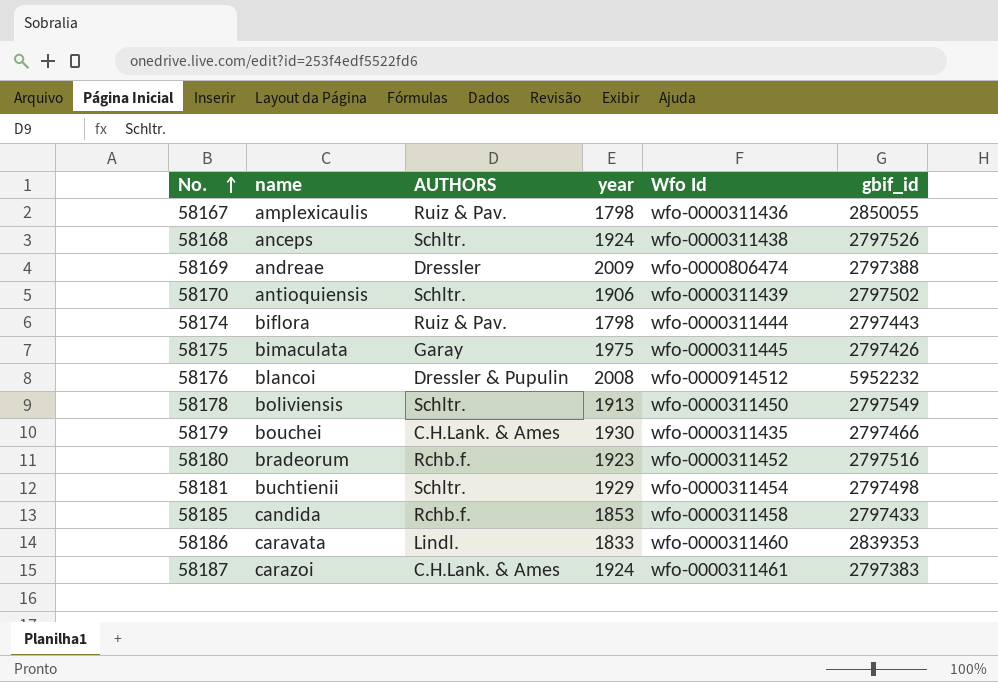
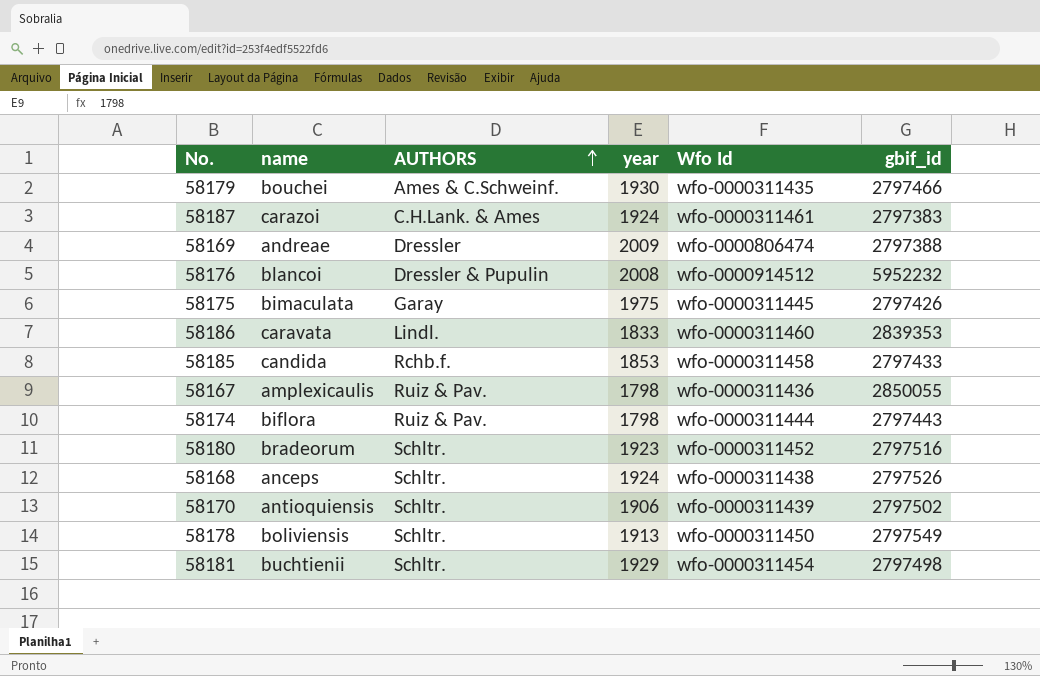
row order: No. ascending -> AUTHORS ascending
58179 | AUTHORS: C.H.Lank. & Ames -> Ames & C.Schweinf.
58180 | AUTHORS: Rchb.f. -> Schltr.

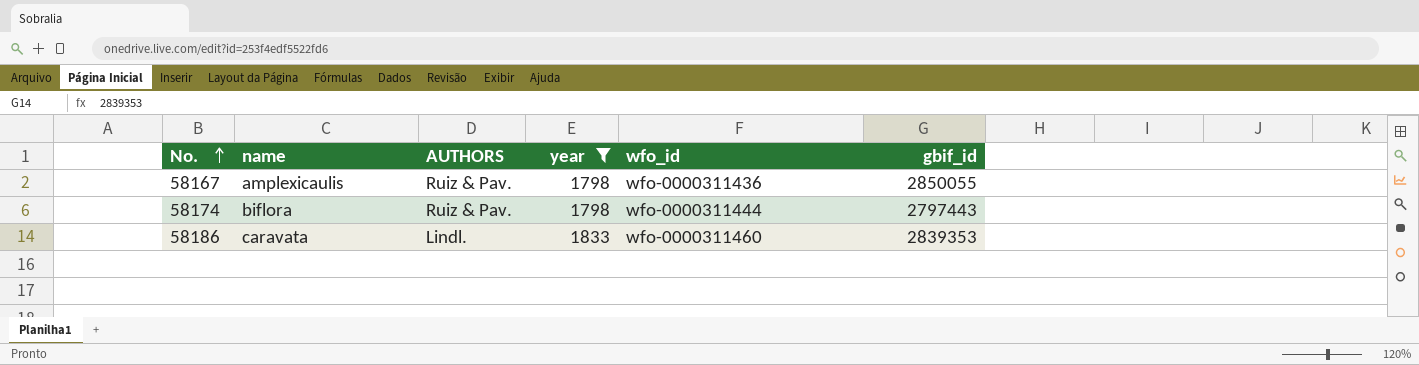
filter: none -> year <= 1833
row order: AUTHORS ascending -> No. ascending
column name: Wfo Id -> wfo_id

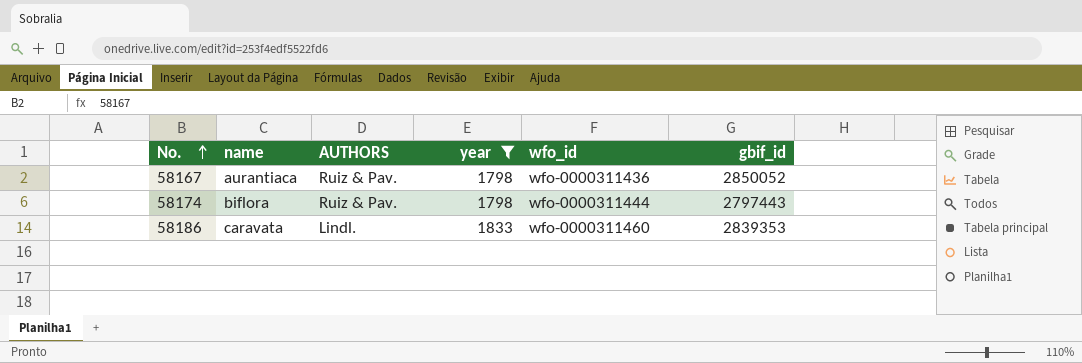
58167 | name: amplexicaulis -> aurantiaca
58167 | gbif_id: 2850055 -> 2850052

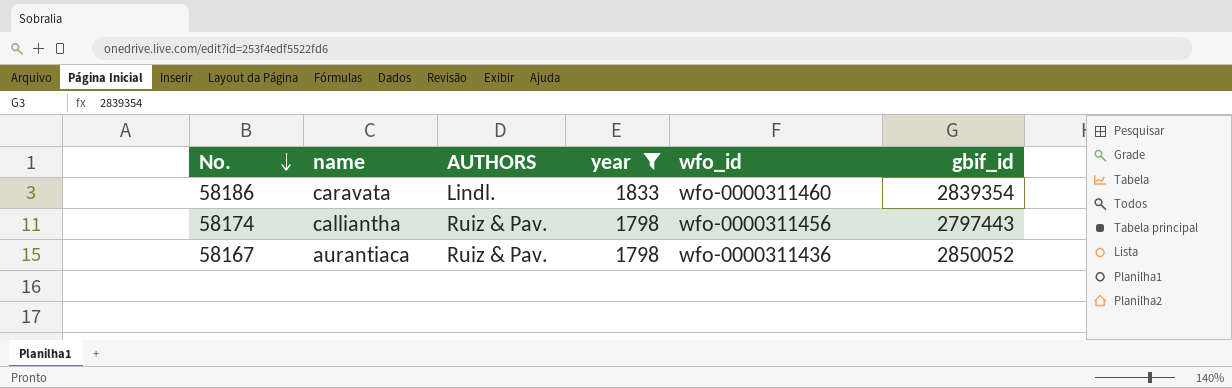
row order: No. ascending -> No. descending
58186 | gbif_id: 2839353 -> 2839354
58174 | name: biflora -> calliantha
58174 | wfo_id: wfo-0000311444 -> wfo-0000311456

